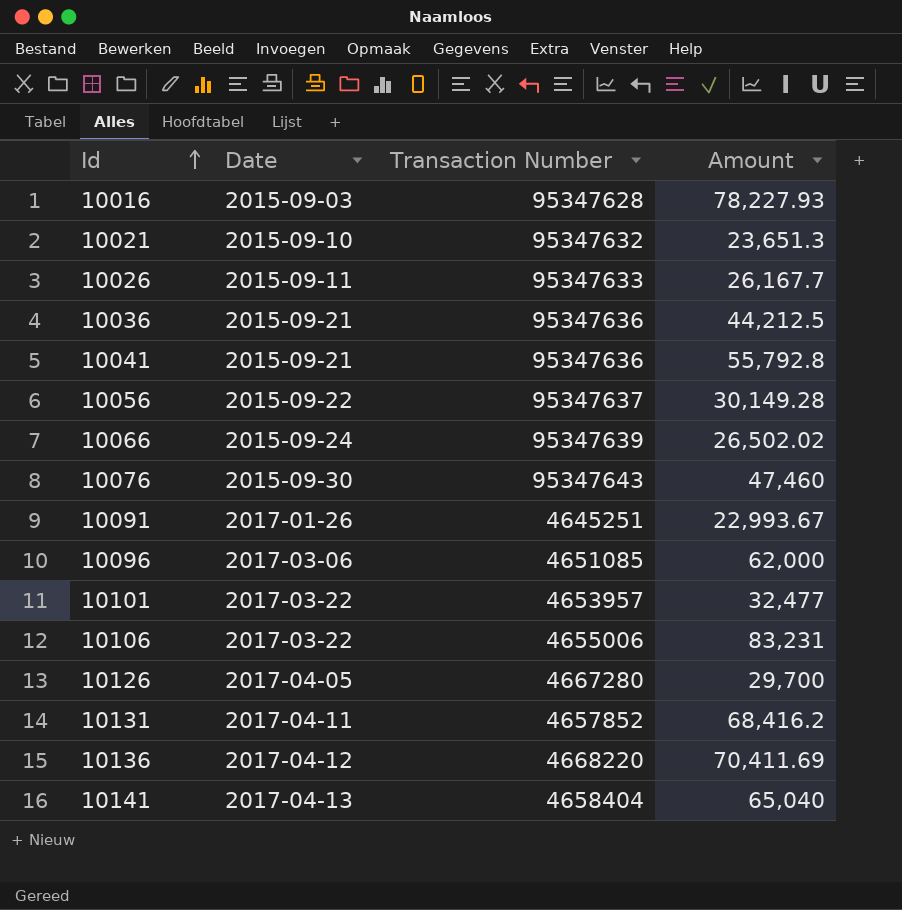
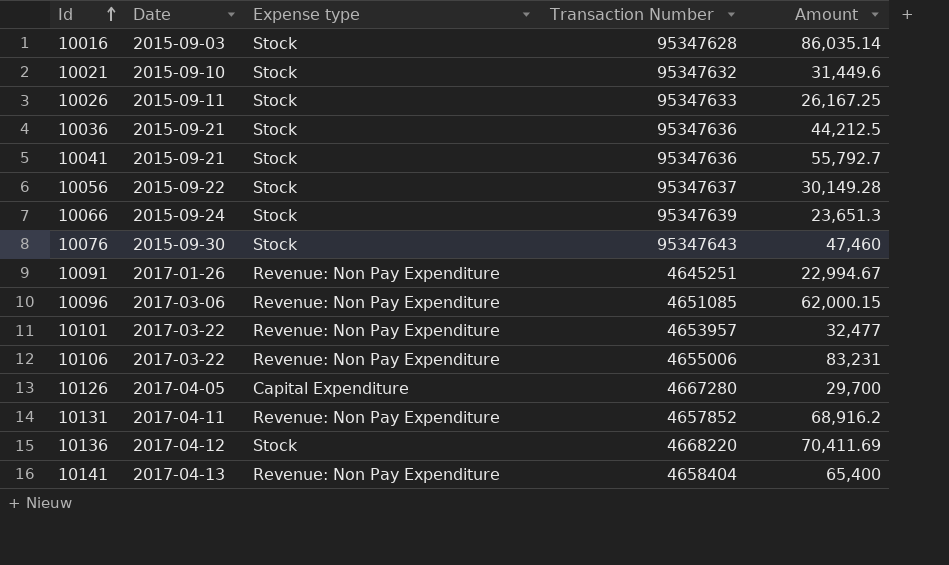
column Expense type | position: none -> 3
10016 | Amount: 78,227.93 -> 86,035.14
10021 | Amount: 23,651.3 -> 31,449.6
10026 | Amount: 26,167.7 -> 26,167.25
10041 | Amount: 55,792.8 -> 55,792.7
10066 | Amount: 26,502.02 -> 23,651.3
10091 | Amount: 22,993.67 -> 22,994.67
10096 | Amount: 62,000 -> 62,000.15
10131 | Amount: 68,416.2 -> 68,916.2
10141 | Amount: 65,040 -> 65,400

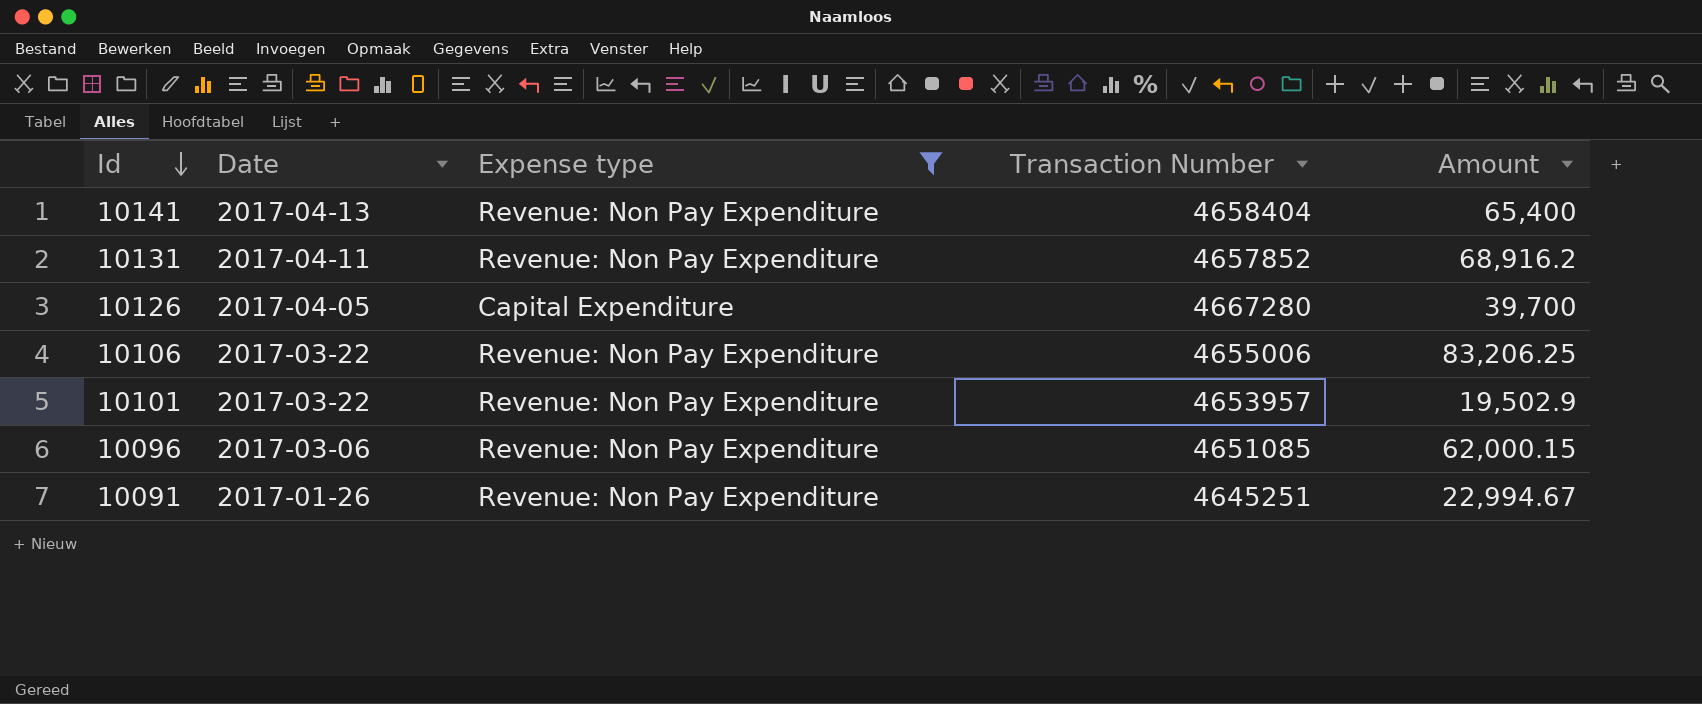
filter: none -> Expense type != Stock
row order: Id ascending -> Id descending
10126 | Amount: 29,700 -> 39,700
10106 | Amount: 83,231 -> 83,206.25
10101 | Amount: 32,477 -> 19,502.9

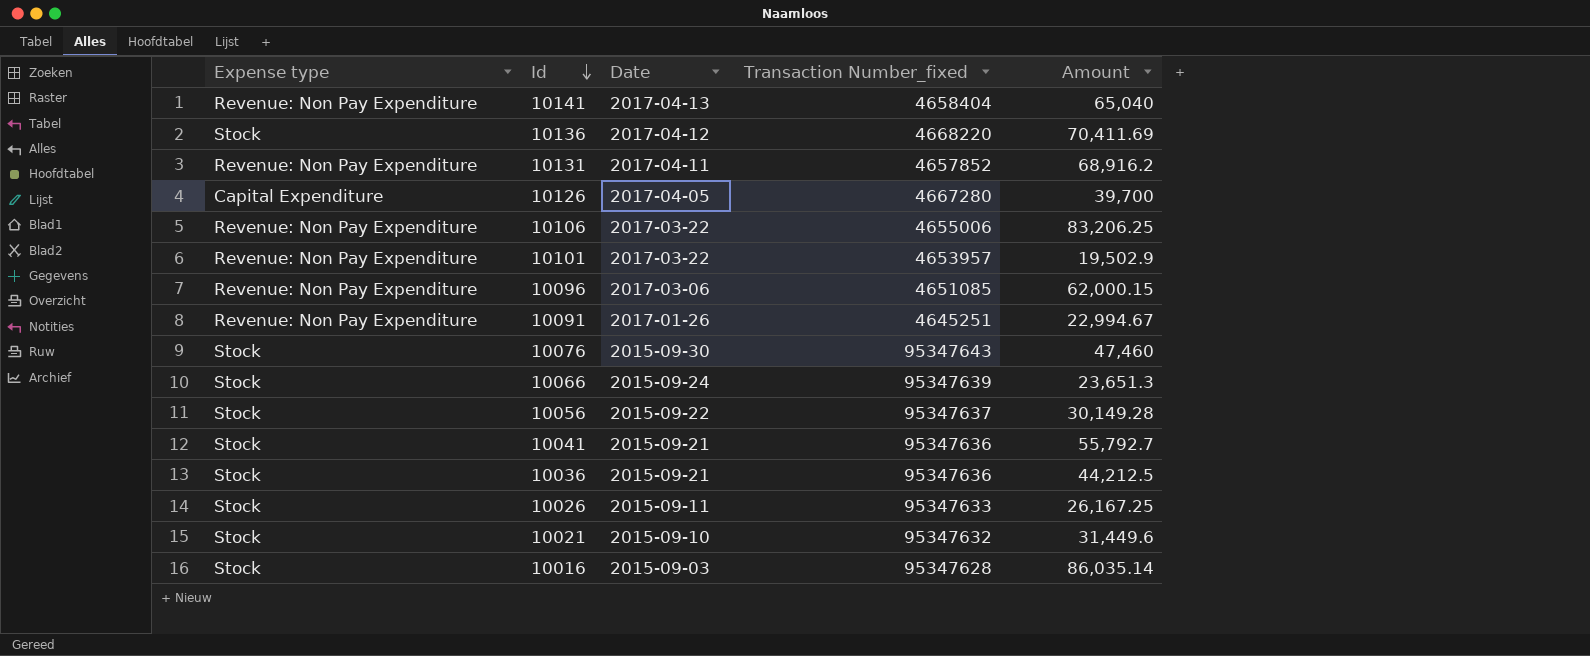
filter: Expense type != Stock -> none
column Expense type | position: 3 -> 1
column name: Transaction Number -> Transaction Number_fixed
10141 | Amount: 65,400 -> 65,040

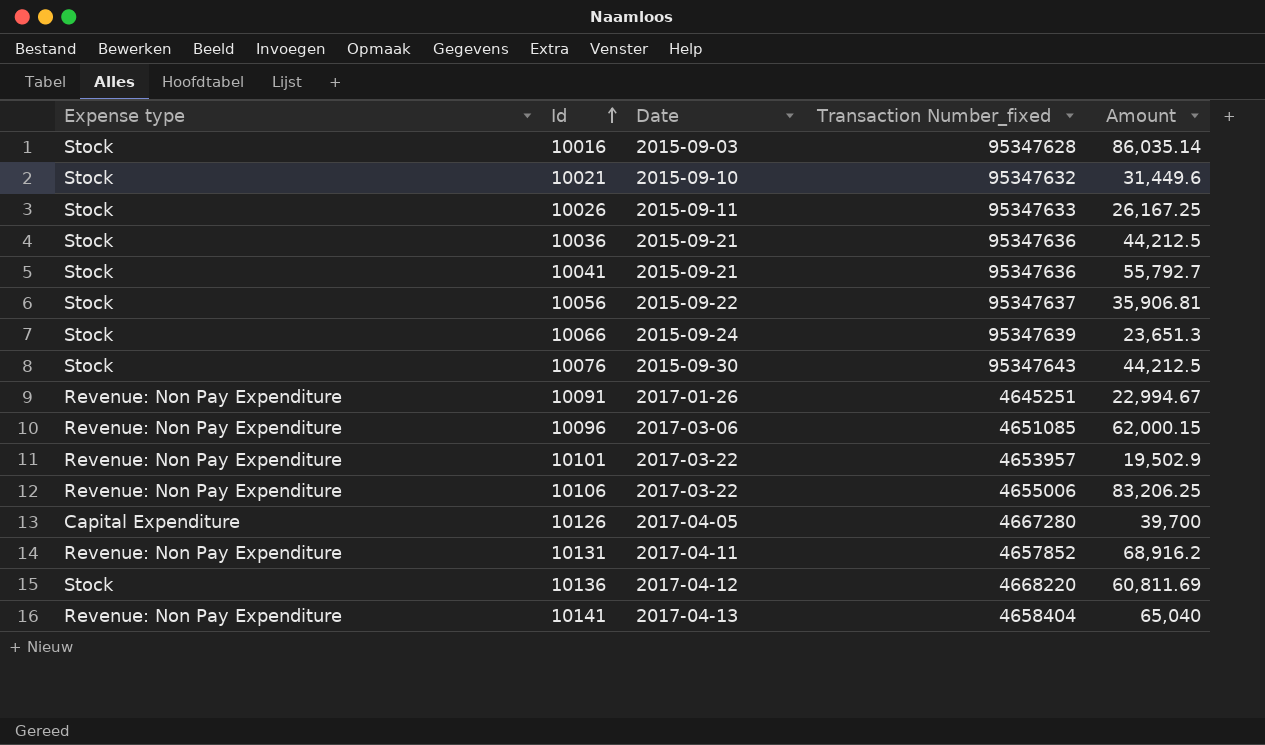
row order: Id descending -> Id ascending
10056 | Amount: 30,149.28 -> 35,906.81
10076 | Amount: 47,460 -> 44,212.5
10136 | Amount: 70,411.69 -> 60,811.69

